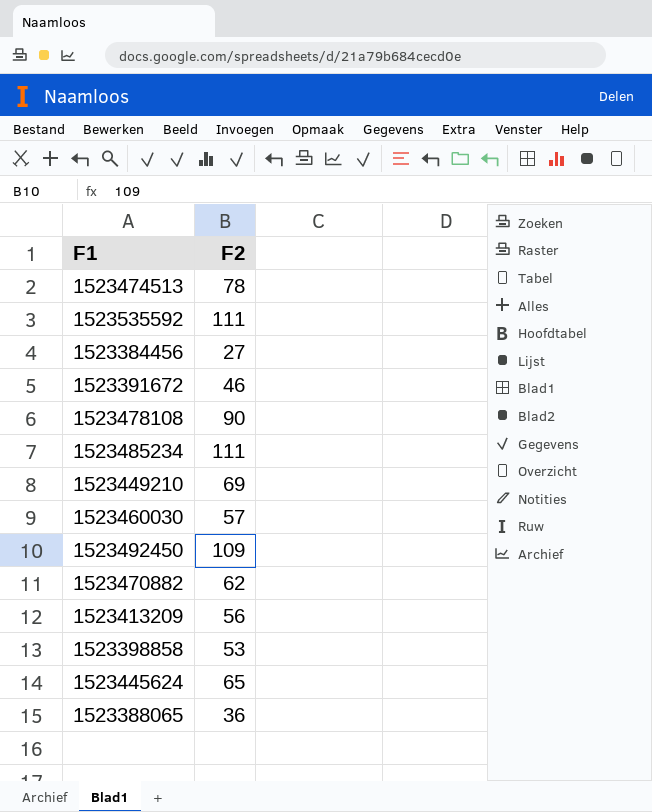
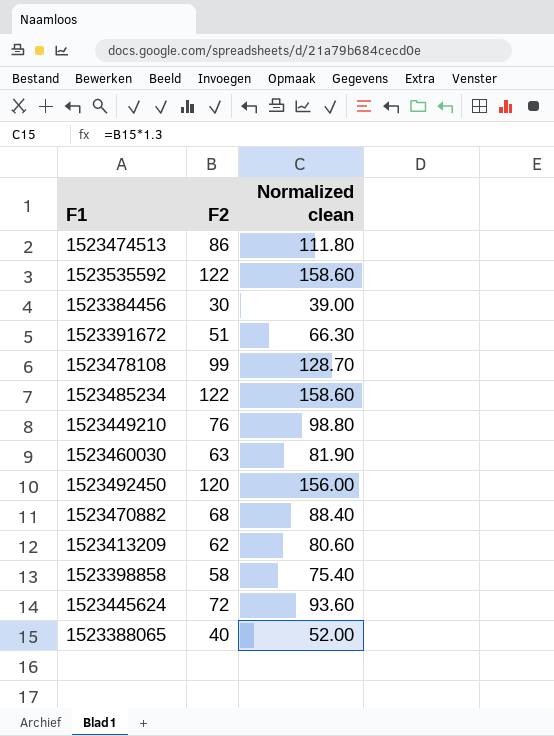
column Normalized clean | formula: none -> [F2] * 1.3
1523474513 | F2: 78 -> 86
1523535592 | F2: 111 -> 122
1523384456 | F2: 27 -> 30
1523391672 | F2: 46 -> 51
1523478108 | F2: 90 -> 99
1523485234 | F2: 111 -> 122
1523449210 | F2: 69 -> 76
1523460030 | F2: 57 -> 63
1523492450 | F2: 109 -> 120
1523470882 | F2: 62 -> 68
1523413209 | F2: 56 -> 62
1523398858 | F2: 53 -> 58
1523445624 | F2: 65 -> 72
1523388065 | F2: 36 -> 40

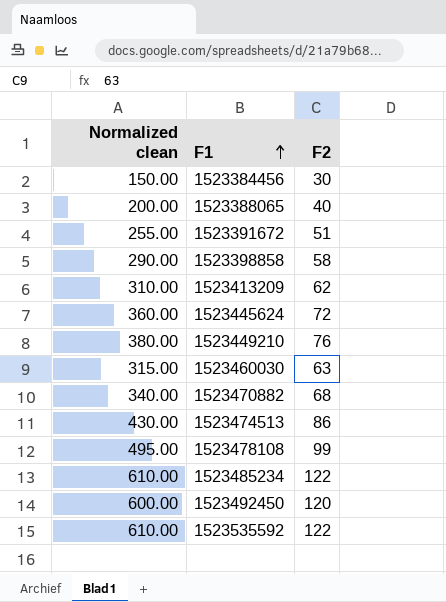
row order: none -> F1 ascending
column Normalized clean | formula: [F2] * 1.3 -> [F2] * 5
column Normalized clean | position: 3 -> 1

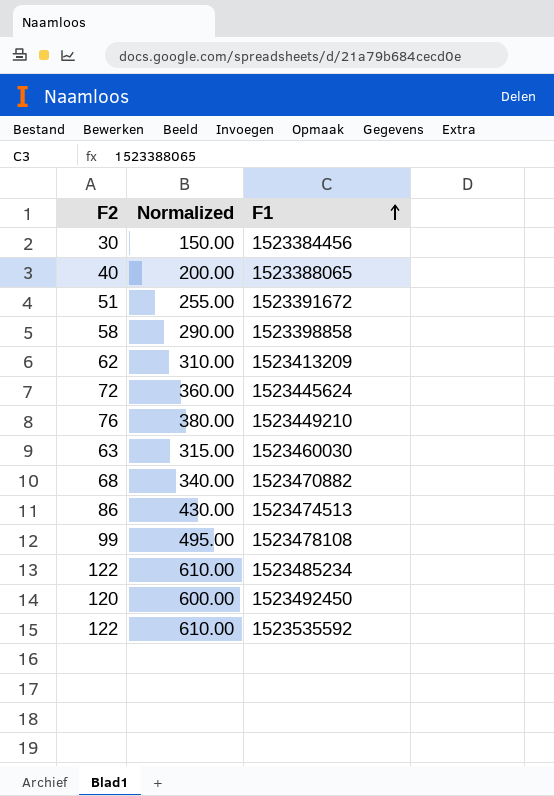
column F2 | position: 3 -> 1
column name: Normalized clean -> Normalized

